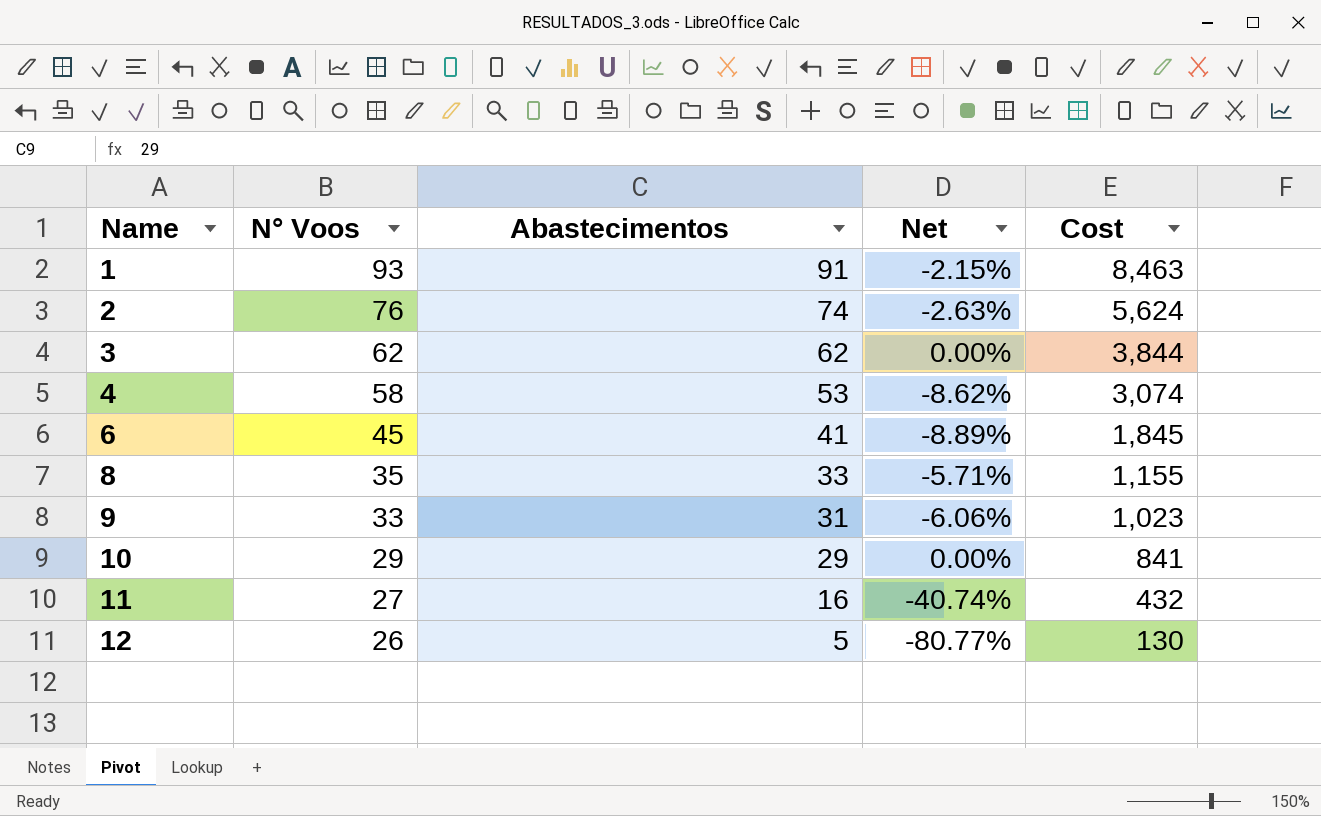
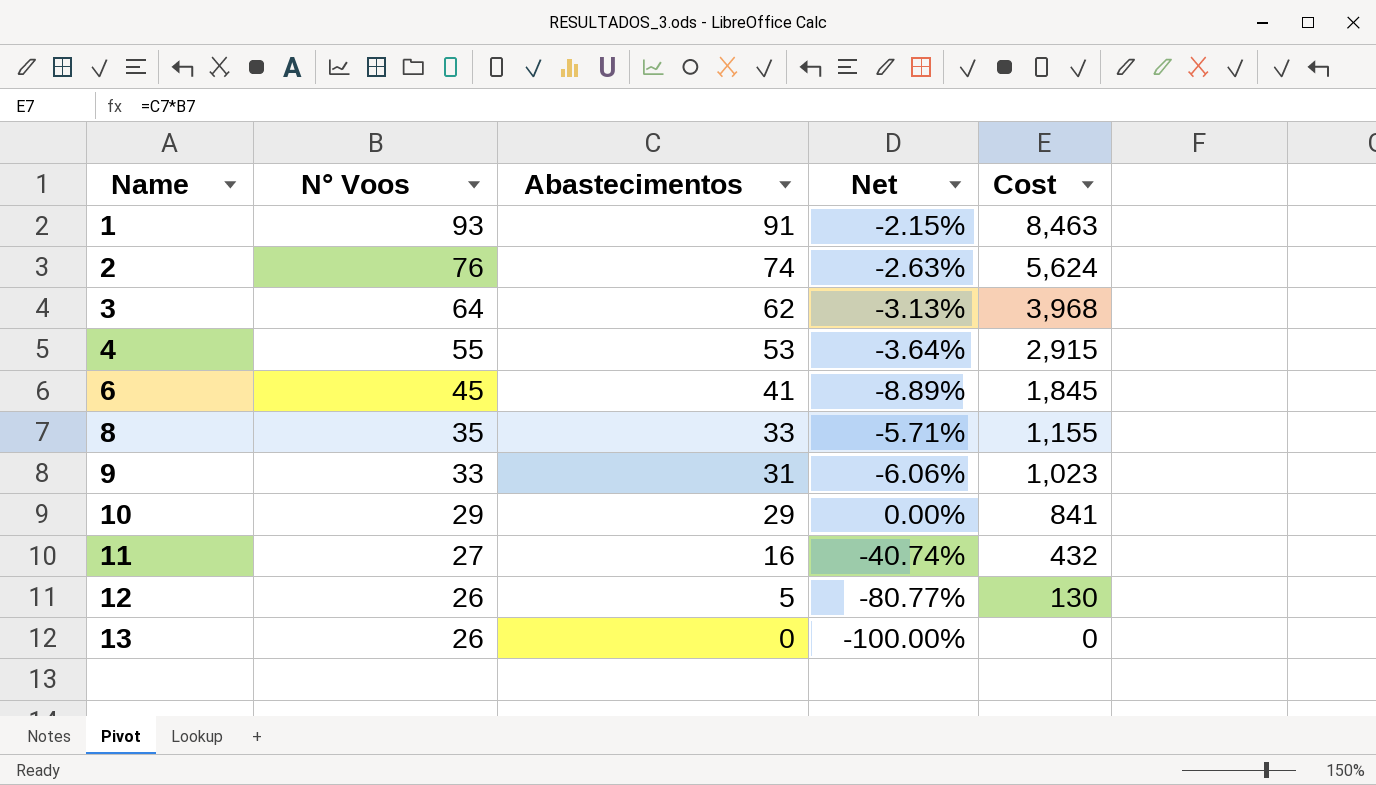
3 | N° Voos: 62 -> 64
3 | Net: 0.00% -> -3.13%
3 | Cost: 3,844 -> 3,968
4 | N° Voos: 58 -> 55
4 | Net: -8.62% -> -3.64%
4 | Cost: 3,074 -> 2,915
row 13: none -> 26 | 0 | -100.00% | 0

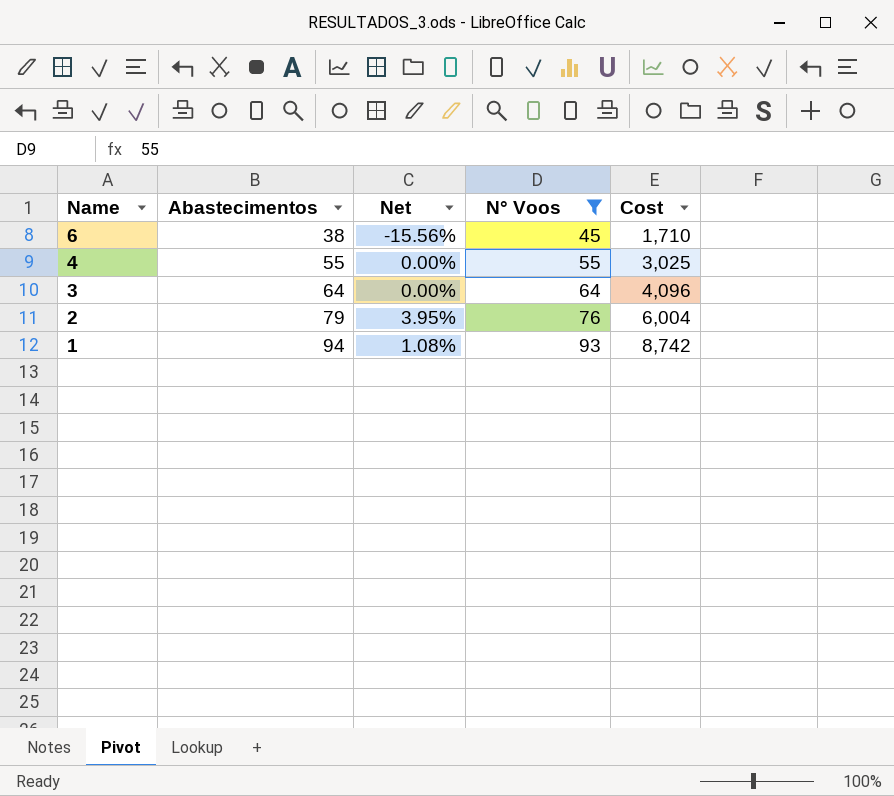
filter: none -> N° Voos >= 45
row order: Name ascending -> Name descending
column N° Voos | position: 2 -> 4
6 | Abastecimentos: 41 -> 38
6 | Net: -8.89% -> -15.56%
6 | Cost: 1,845 -> 1,710
4 | Abastecimentos: 53 -> 55
4 | Net: -3.64% -> 0.00%
4 | Cost: 2,915 -> 3,025
3 | Abastecimentos: 62 -> 64
3 | Net: -3.13% -> 0.00%
3 | Cost: 3,968 -> 4,096
2 | Abastecimentos: 74 -> 79
2 | Net: -2.63% -> 3.95%
2 | Cost: 5,624 -> 6,004
1 | Abastecimentos: 91 -> 94
1 | Net: -2.15% -> 1.08%
1 | Cost: 8,463 -> 8,742

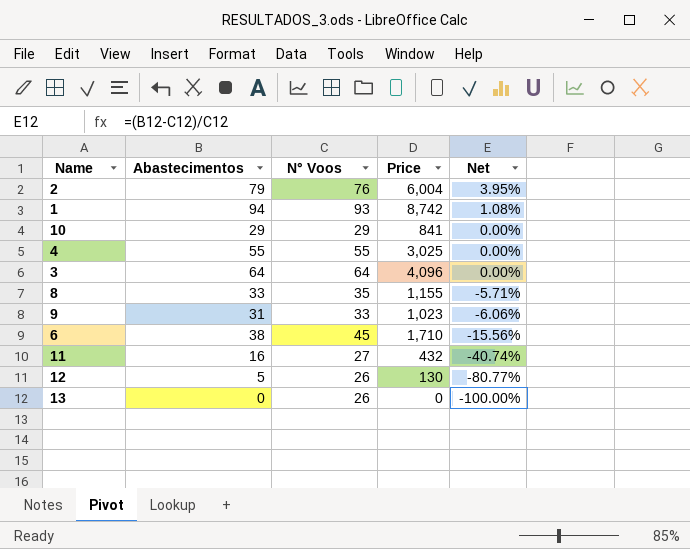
filter: N° Voos >= 45 -> none
row order: Name descending -> Net descending
column name: Cost -> Price
column Net | position: 3 -> 5

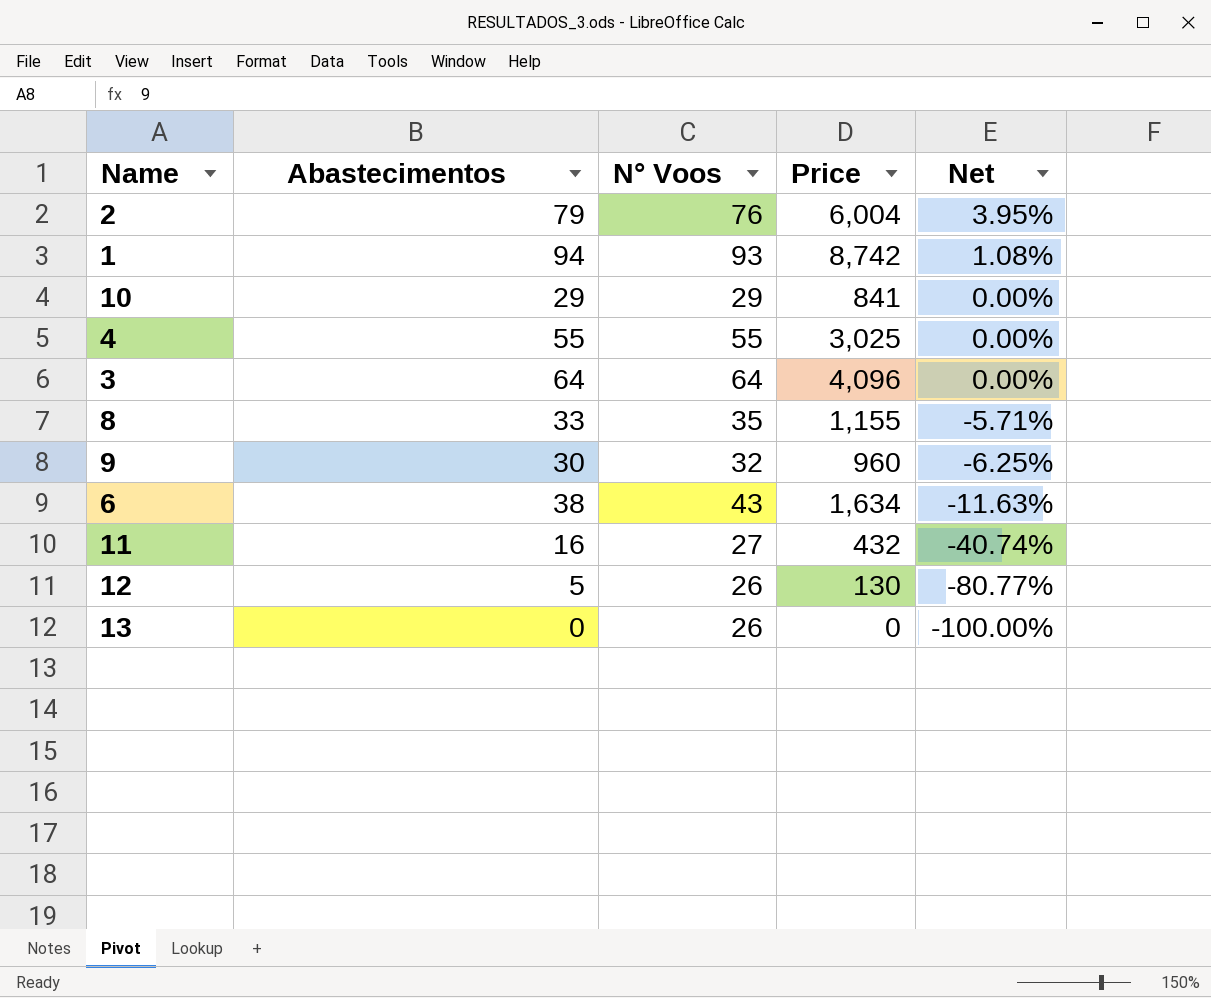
9 | Abastecimentos: 31 -> 30
9 | N° Voos: 33 -> 32
9 | Price: 1,023 -> 960
9 | Net: -6.06% -> -6.25%
6 | N° Voos: 45 -> 43
6 | Price: 1,710 -> 1,634
6 | Net: -15.56% -> -11.63%

